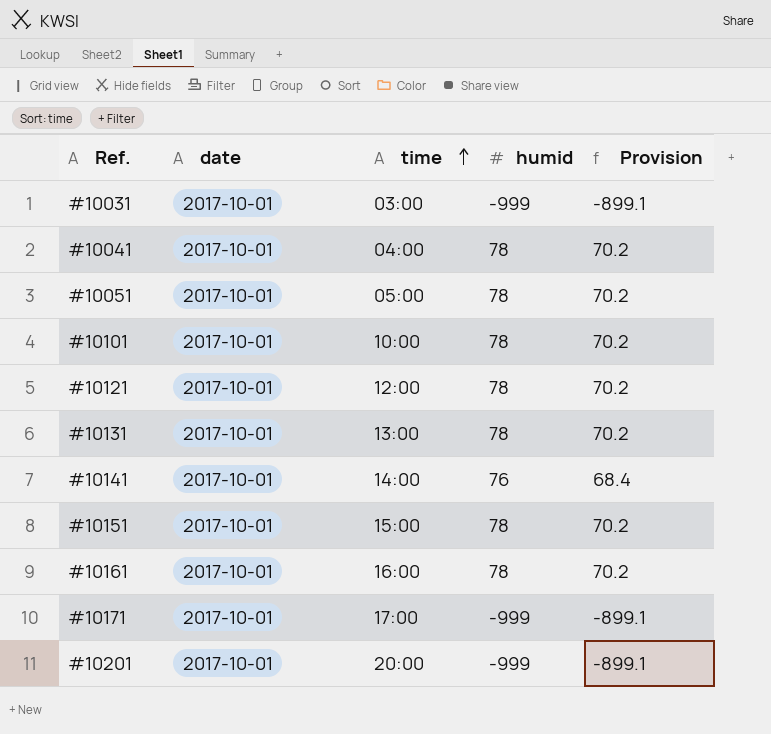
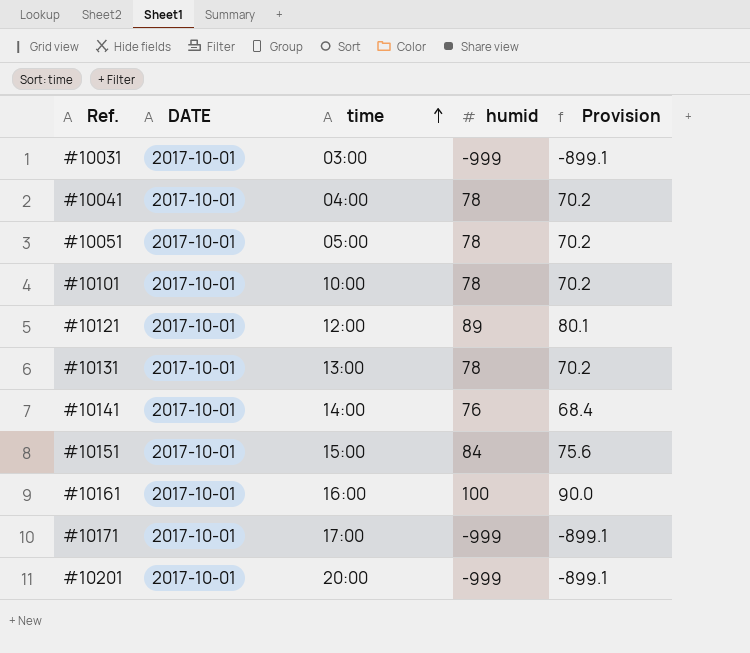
column name: date -> DATE
#10121 | humid: 78 -> 89
#10121 | Provision: 70.2 -> 80.1
#10151 | humid: 78 -> 84
#10151 | Provision: 70.2 -> 75.6
#10161 | humid: 78 -> 100
#10161 | Provision: 70.2 -> 90.0

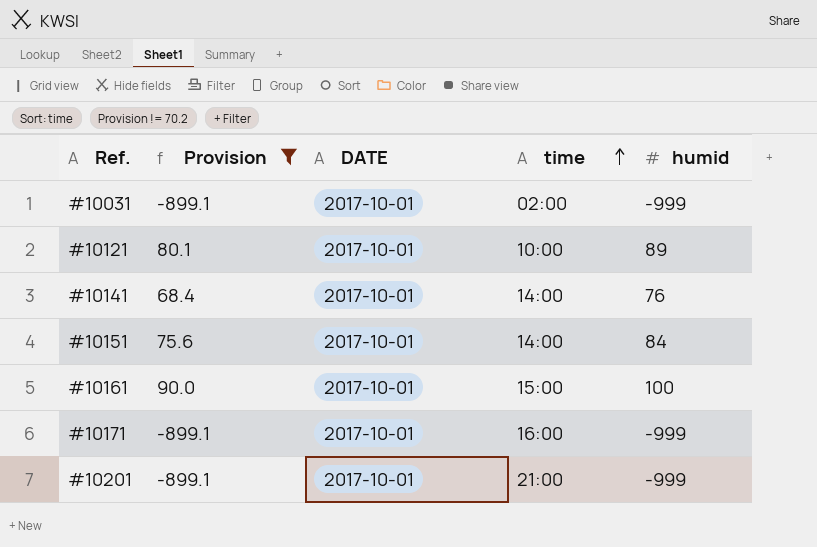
filter: none -> Provision != 70.2
column Provision | position: 5 -> 2
#10031 | time: 03:00 -> 02:00
#10121 | time: 12:00 -> 10:00
#10151 | time: 15:00 -> 14:00
#10161 | time: 16:00 -> 15:00
#10171 | time: 17:00 -> 16:00
#10201 | time: 20:00 -> 21:00

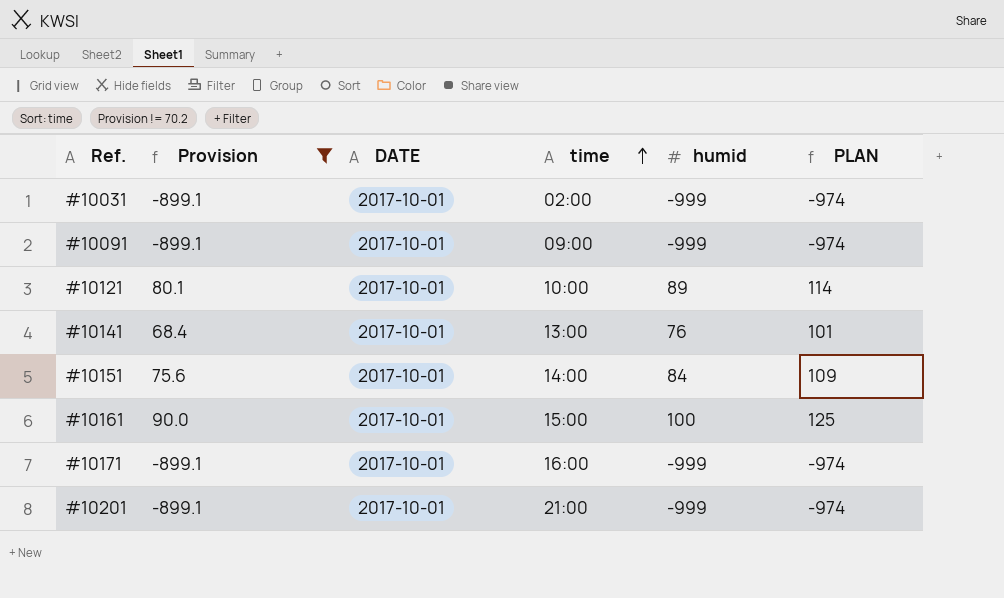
column PLAN | formula: none -> [humid] + 25
row #10091: none -> -899.1 | 2017-10-01 | 09:00 | -999 | -974
#10141 | time: 14:00 -> 13:00

